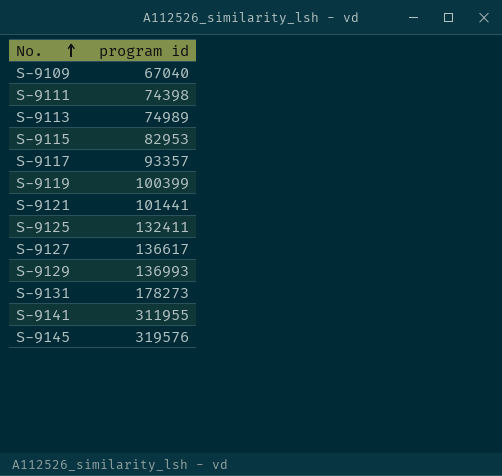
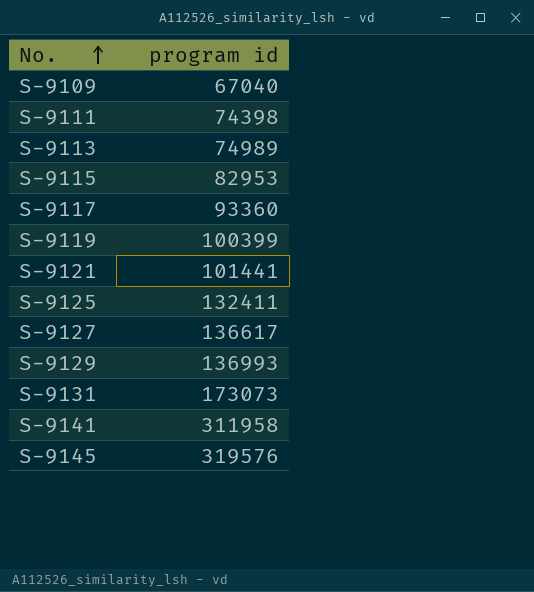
S-9117 | program id: 93357 -> 93360
S-9131 | program id: 178273 -> 173073
S-9141 | program id: 311955 -> 311958

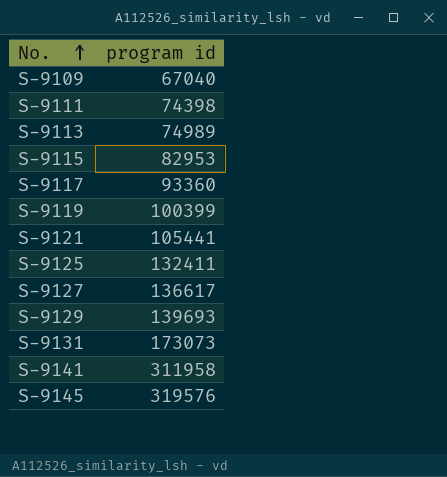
S-9121 | program id: 101441 -> 105441
S-9129 | program id: 136993 -> 139693

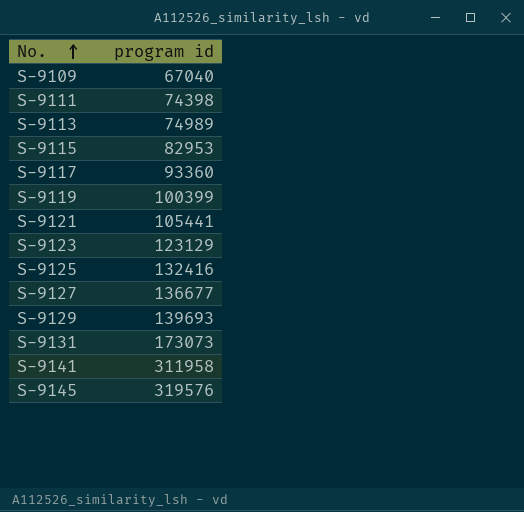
row S-9123: none -> 123129
S-9125 | program id: 132411 -> 132416
S-9127 | program id: 136617 -> 136677

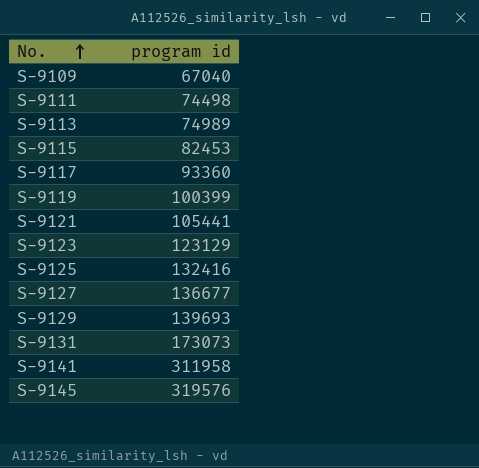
S-9111 | program id: 74398 -> 74498
S-9115 | program id: 82953 -> 82453

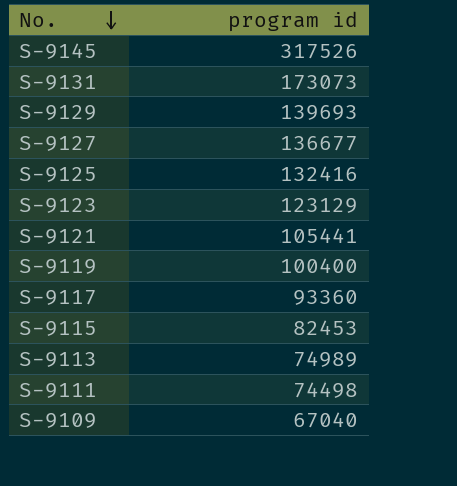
row order: No. ascending -> No. descending
row S-9141: 311958 -> none
S-9145 | program id: 319576 -> 317526
S-9119 | program id: 100399 -> 100400

